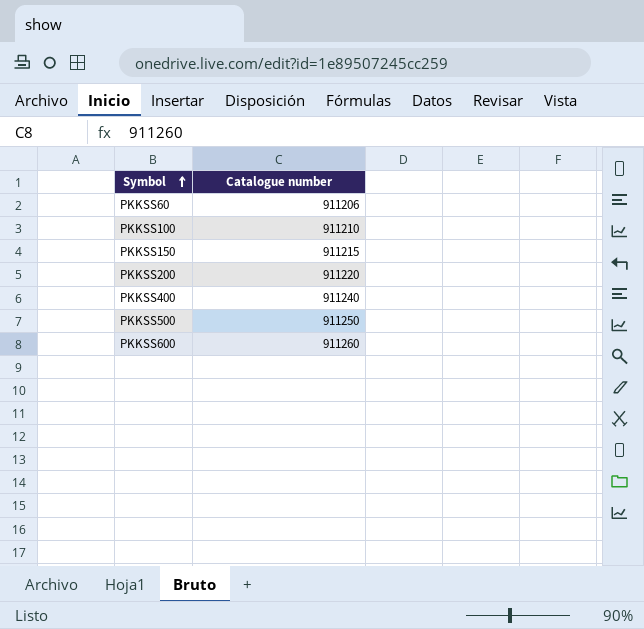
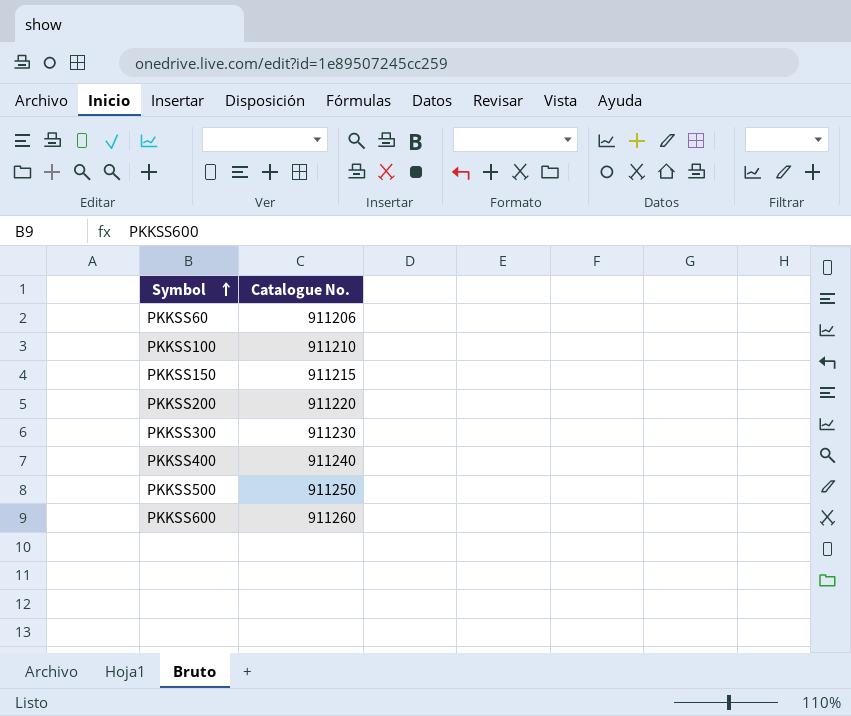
column name: Catalogue number -> Catalogue No.
row PKKSS300: none -> 911230

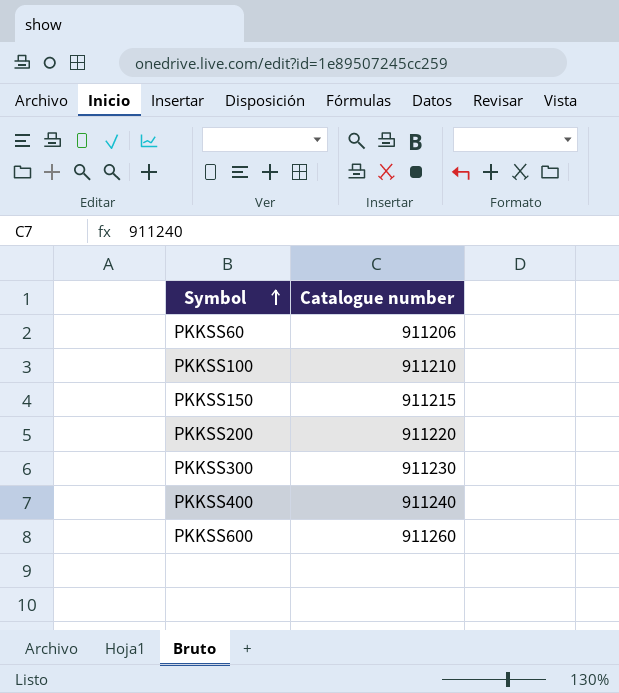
column name: Catalogue No. -> Catalogue number
row PKKSS500: 911250 -> none

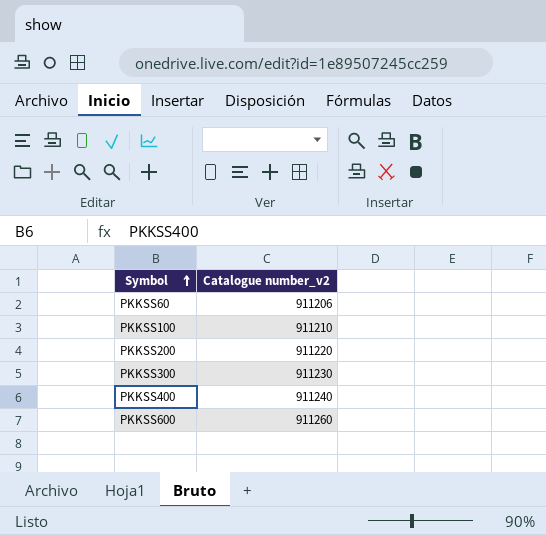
column name: Catalogue number -> Catalogue number_v2
row PKKSS150: 911215 -> none

